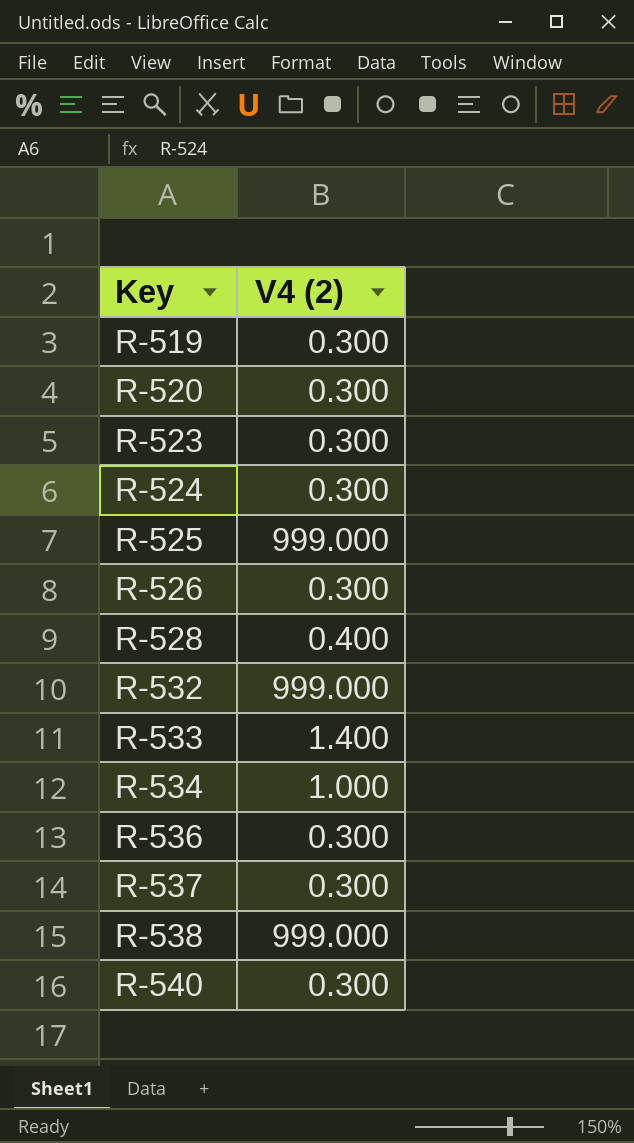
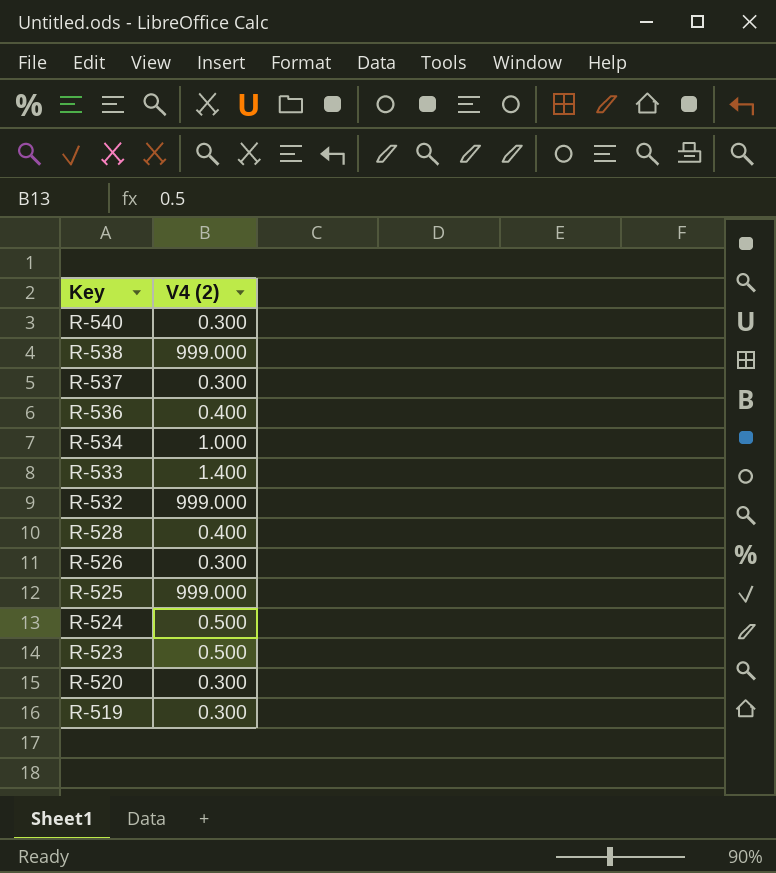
row order: Key ascending -> Key descending
R-536 | V4 (2): 0.300 -> 0.400
R-524 | V4 (2): 0.300 -> 0.500
R-523 | V4 (2): 0.300 -> 0.500

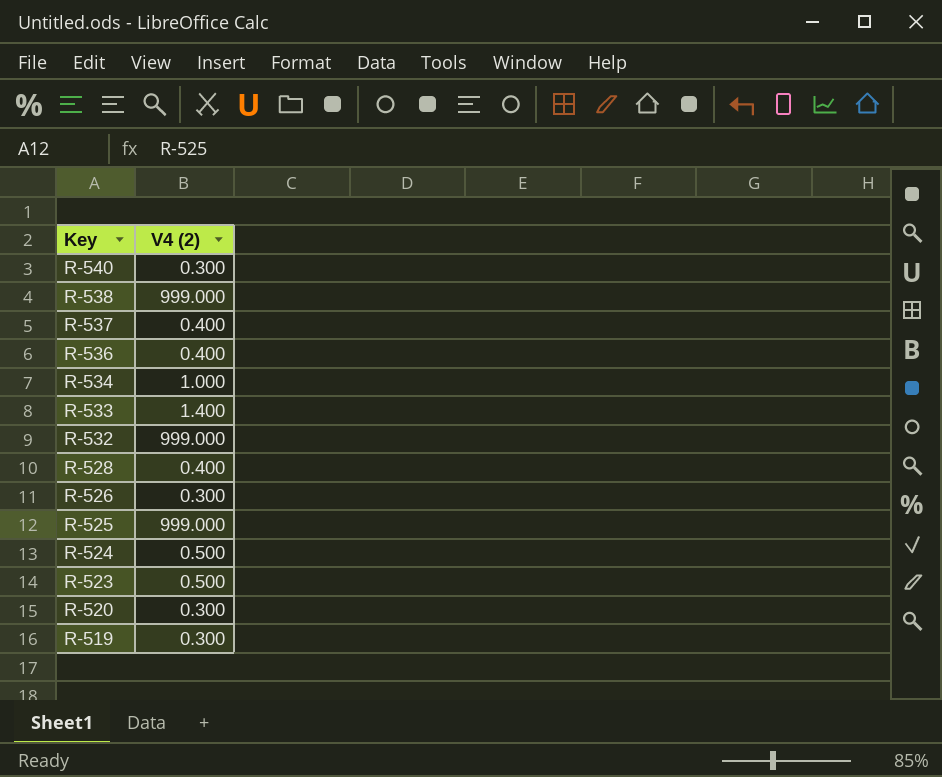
R-537 | V4 (2): 0.300 -> 0.400

